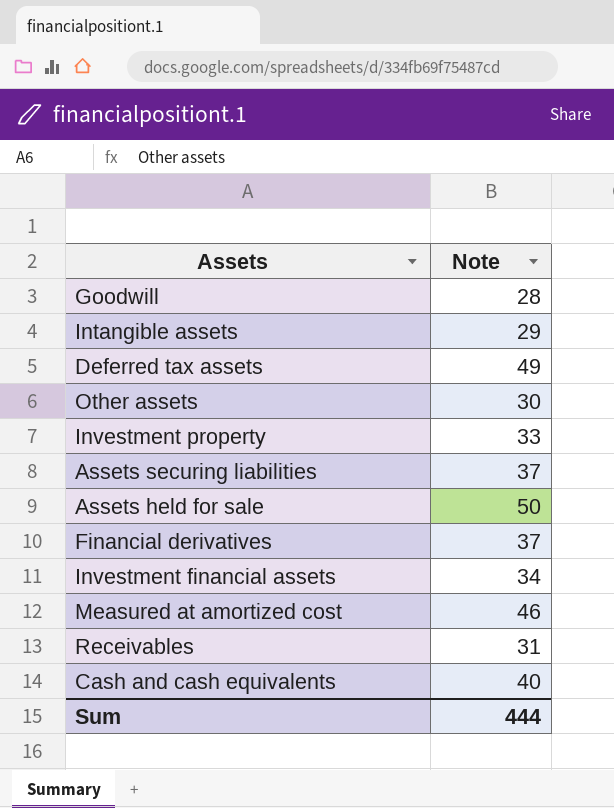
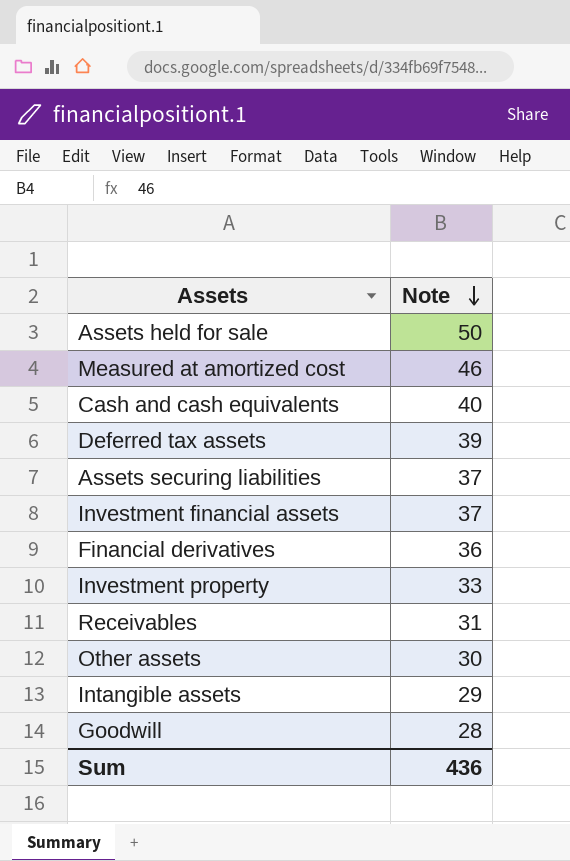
row order: none -> Note descending
Deferred tax assets | Note: 49 -> 39
Investment financial assets | Note: 34 -> 37
Financial derivatives | Note: 37 -> 36
Sum | Note: 444 -> 436

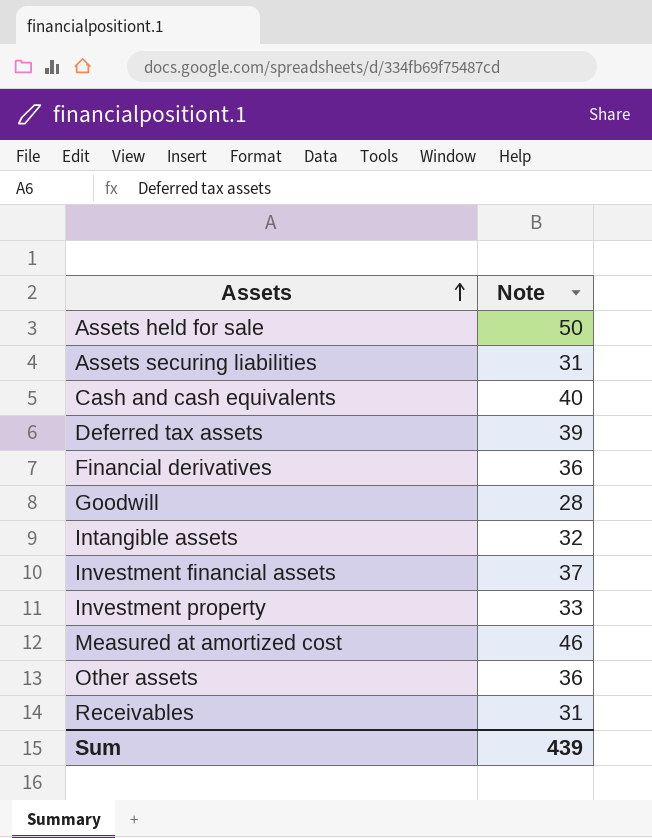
row order: Note descending -> Assets ascending
Assets securing liabilities | Note: 37 -> 31
Intangible assets | Note: 29 -> 32
Other assets | Note: 30 -> 36
Sum | Note: 436 -> 439

